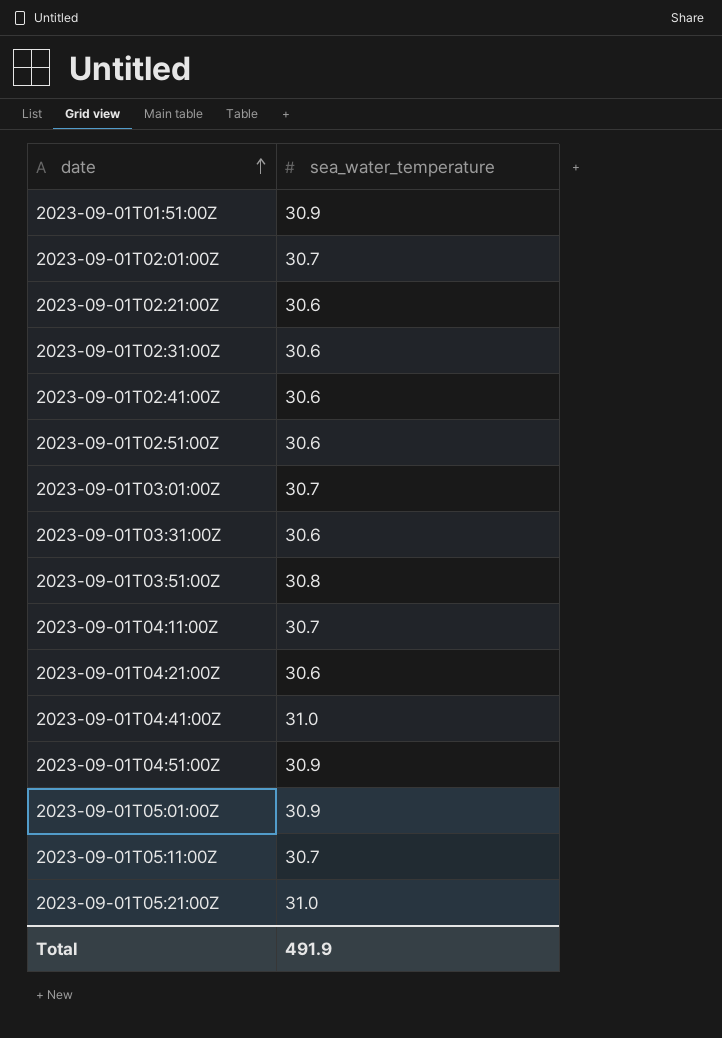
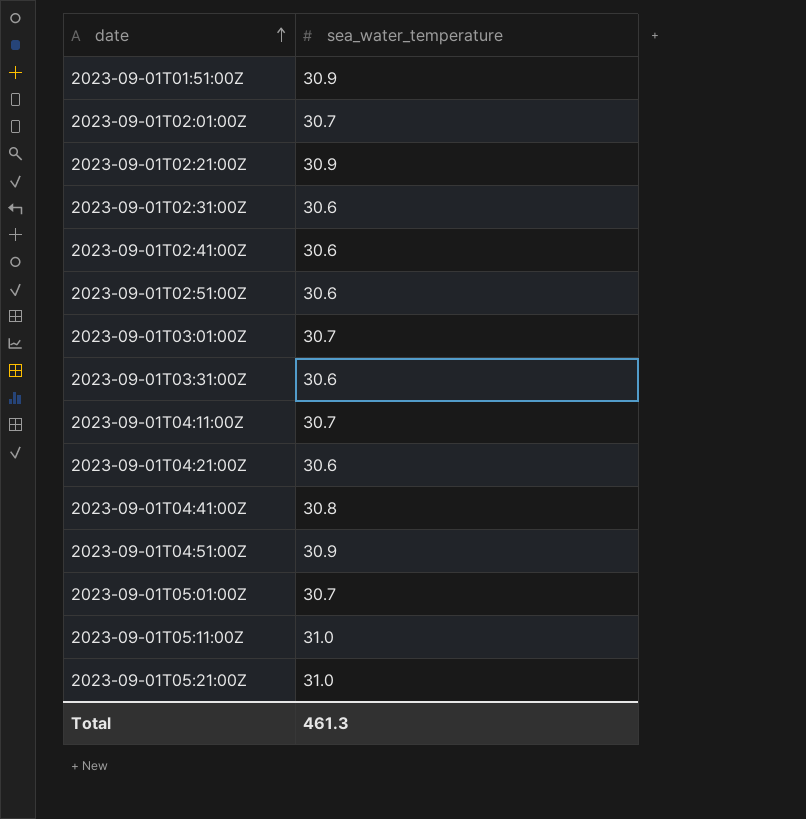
row 2023-09-01T03:51:00Z: 30.8 -> none
2023-09-01T02:21:00Z | sea_water_temperature: 30.6 -> 30.9
2023-09-01T04:41:00Z | sea_water_temperature: 31.0 -> 30.8
2023-09-01T05:01:00Z | sea_water_temperature: 30.9 -> 30.7
2023-09-01T05:11:00Z | sea_water_temperature: 30.7 -> 31.0
Total | sea_water_temperature: 491.9 -> 461.3

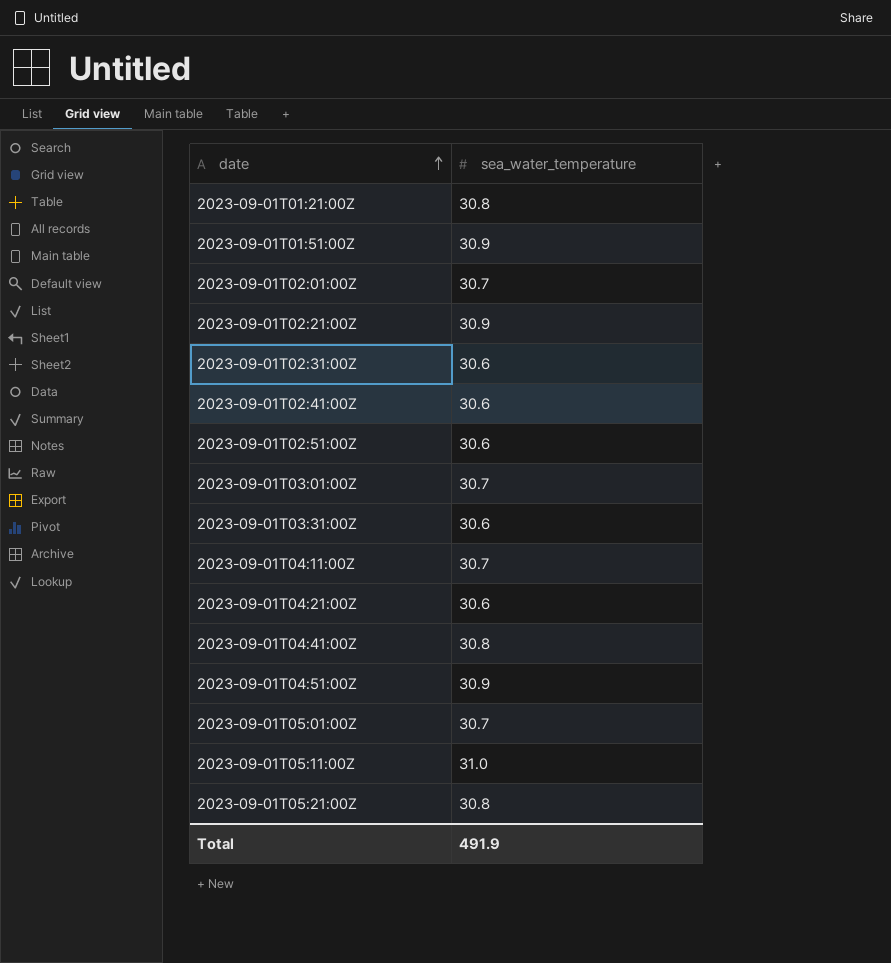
row 2023-09-01T01:21:00Z: none -> 30.8
2023-09-01T05:21:00Z | sea_water_temperature: 31.0 -> 30.8
Total | sea_water_temperature: 461.3 -> 491.9

